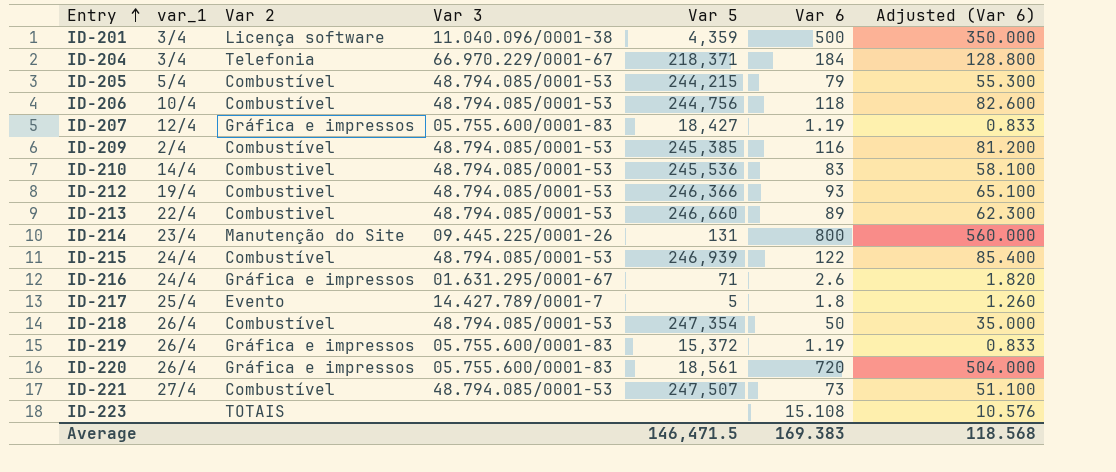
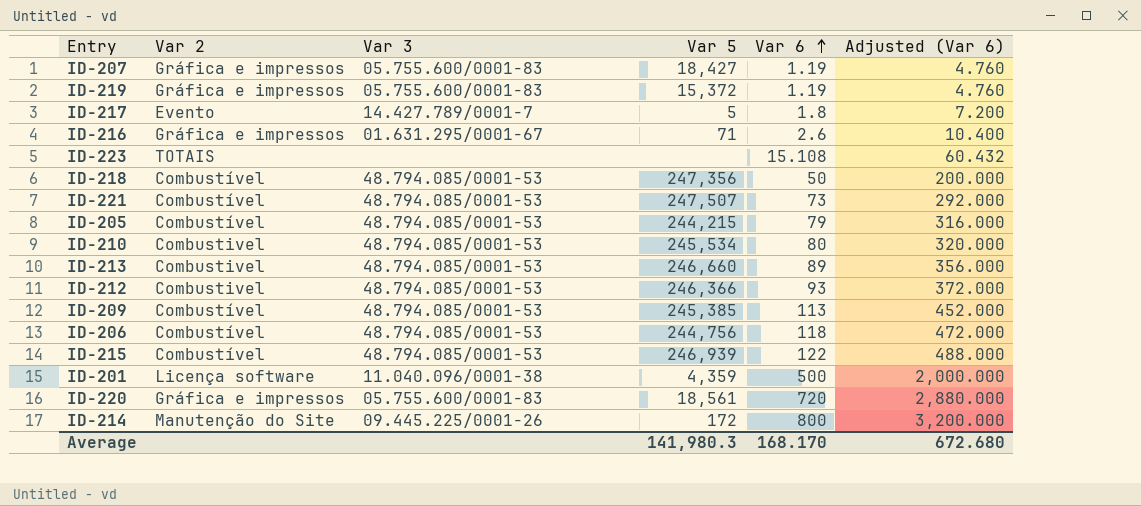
row order: Entry ascending -> Var 6 ascending
column var_1 | position: 2 -> none
column Adjusted (Var 6) | formula: [Var 6] * 0.7 -> [Var 6] * 4
row ID-204: 3/4 | Telefonia | 66.970.229/0001-67 | 218,371 | 184 | 128.800 -> none
ID-218 | Var 5: 247,354 -> 247,356
ID-210 | Var 5: 245,536 -> 245,534
ID-210 | Var 6: 83 -> 80
ID-209 | Var 6: 116 -> 113
ID-214 | Var 5: 131 -> 172
Average | Var 5: 146,471.5 -> 141,980.3
Average | Var 6: 169.383 -> 168.170
Average | Adjusted (Var 6): 118.568 -> 672.680

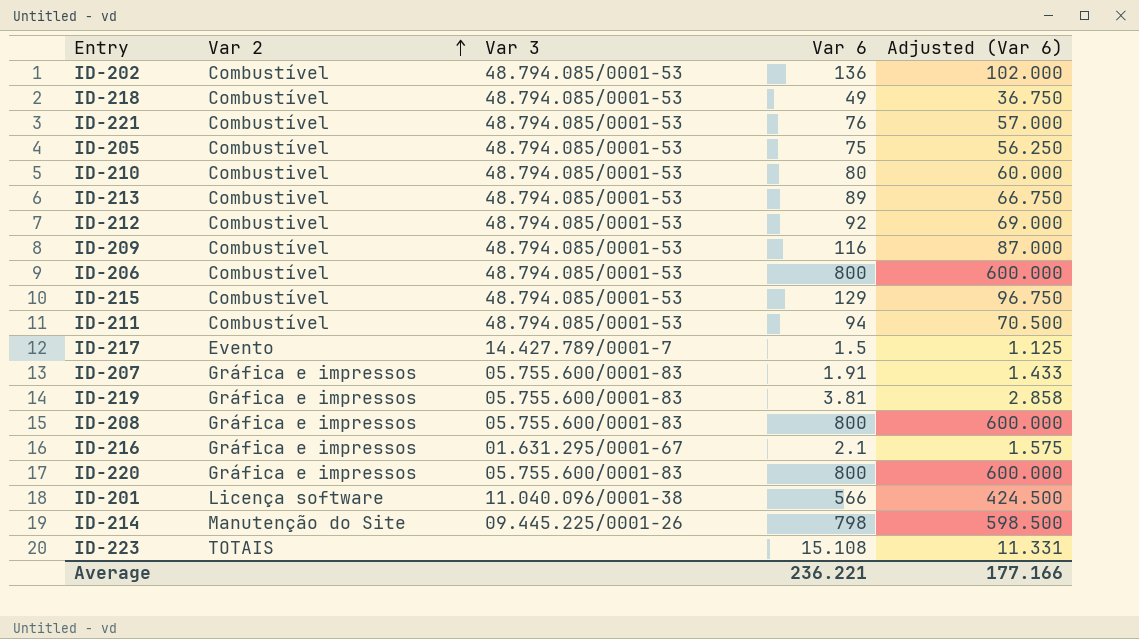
row order: Var 6 ascending -> Var 2 ascending
column Var 5 | position: 4 -> none
column Adjusted (Var 6) | formula: [Var 6] * 4 -> [Var 6] * 0.75
row ID-202: none -> Combustível | 48.794.085/0001-53 | 136 | 102.000
ID-218 | Var 6: 50 -> 49
ID-221 | Var 6: 73 -> 76
ID-205 | Var 6: 79 -> 75
ID-212 | Var 6: 93 -> 92
ID-209 | Var 6: 113 -> 116
ID-206 | Var 6: 118 -> 800
ID-215 | Var 6: 122 -> 129
row ID-211: none -> Combustível | 48.794.085/0001-53 | 94 | 70.500
ID-217 | Var 6: 1.8 -> 1.5
ID-207 | Var 6: 1.19 -> 1.91
ID-219 | Var 6: 1.19 -> 3.81
row ID-208: none -> Gráfica e impressos | 05.755.600/0001-83 | 800 | 600.000
ID-216 | Var 6: 2.6 -> 2.1
ID-220 | Var 6: 720 -> 800
ID-201 | Var 6: 500 -> 566
ID-214 | Var 6: 800 -> 798
Average | Var 6: 168.170 -> 236.221
Average | Adjusted (Var 6): 672.680 -> 177.166

